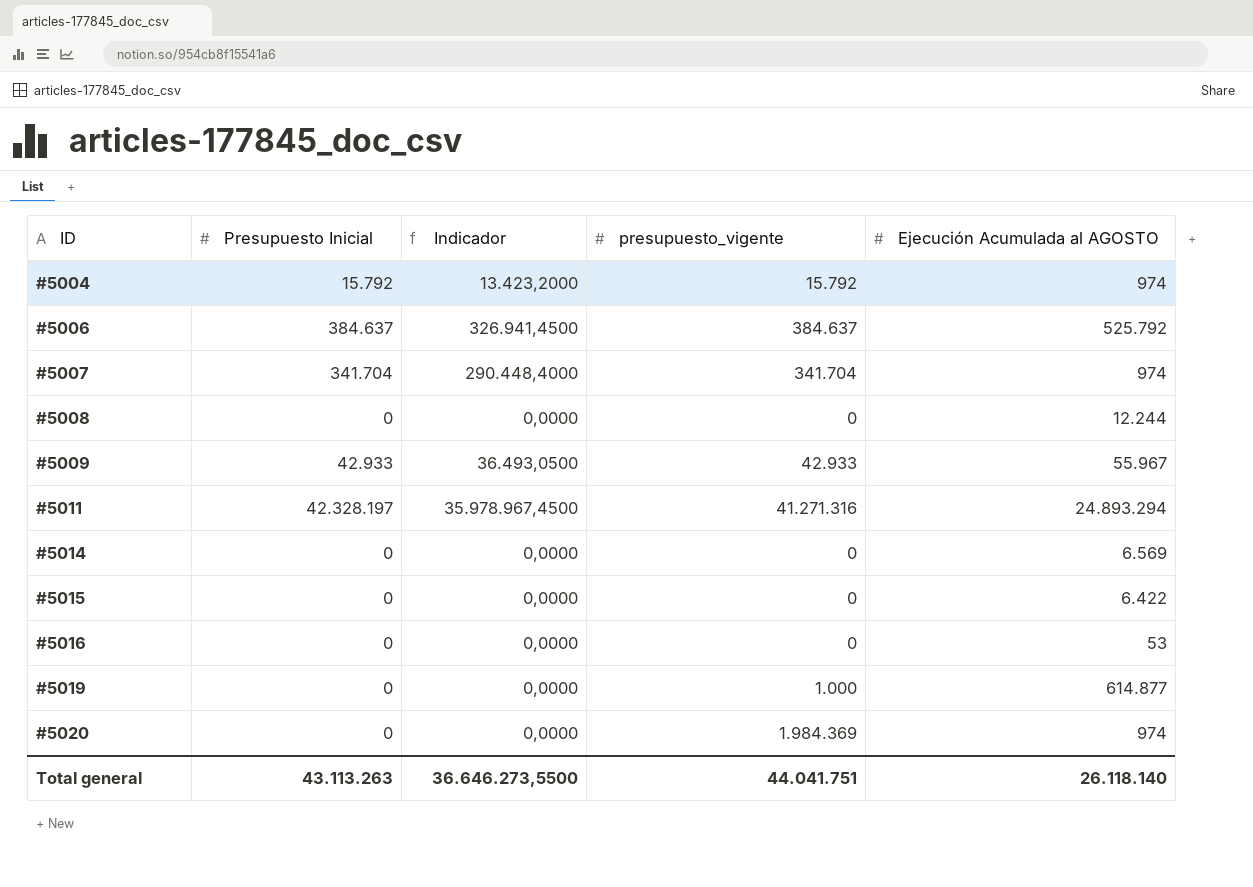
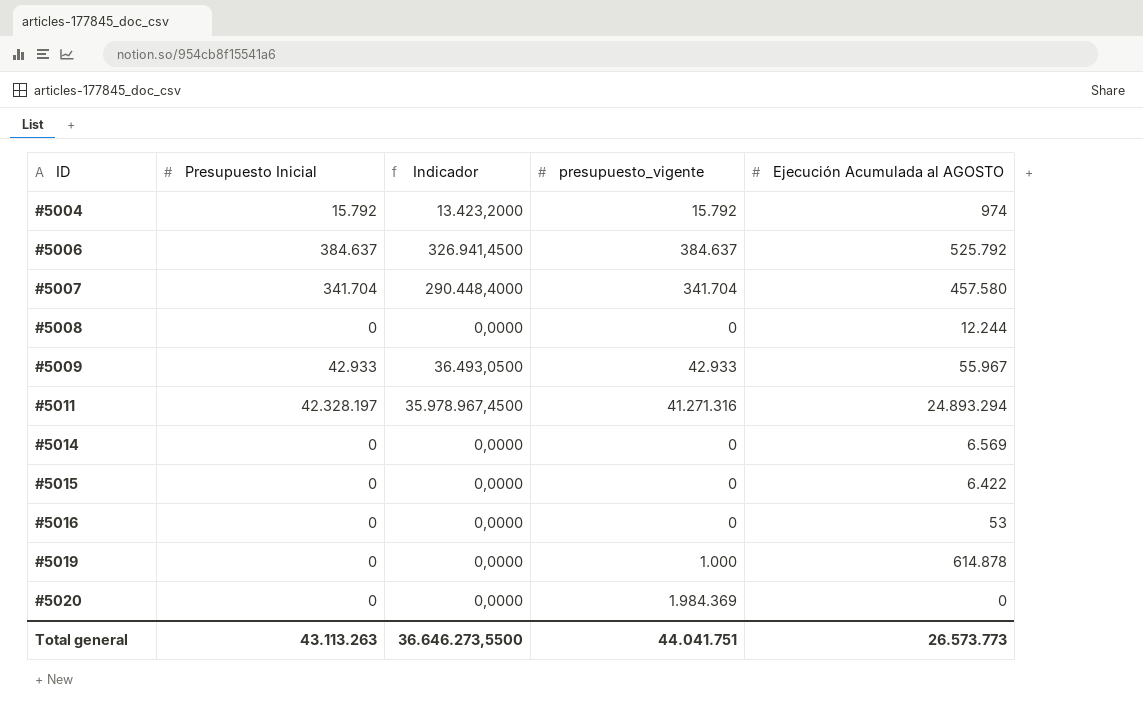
#5007 | Ejecución Acumulada al AGOSTO: 974 -> 457.580
#5019 | Ejecución Acumulada al AGOSTO: 614.877 -> 614.878
#5020 | Ejecución Acumulada al AGOSTO: 974 -> 0
Total general | Ejecución Acumulada al AGOSTO: 26.118.140 -> 26.573.773

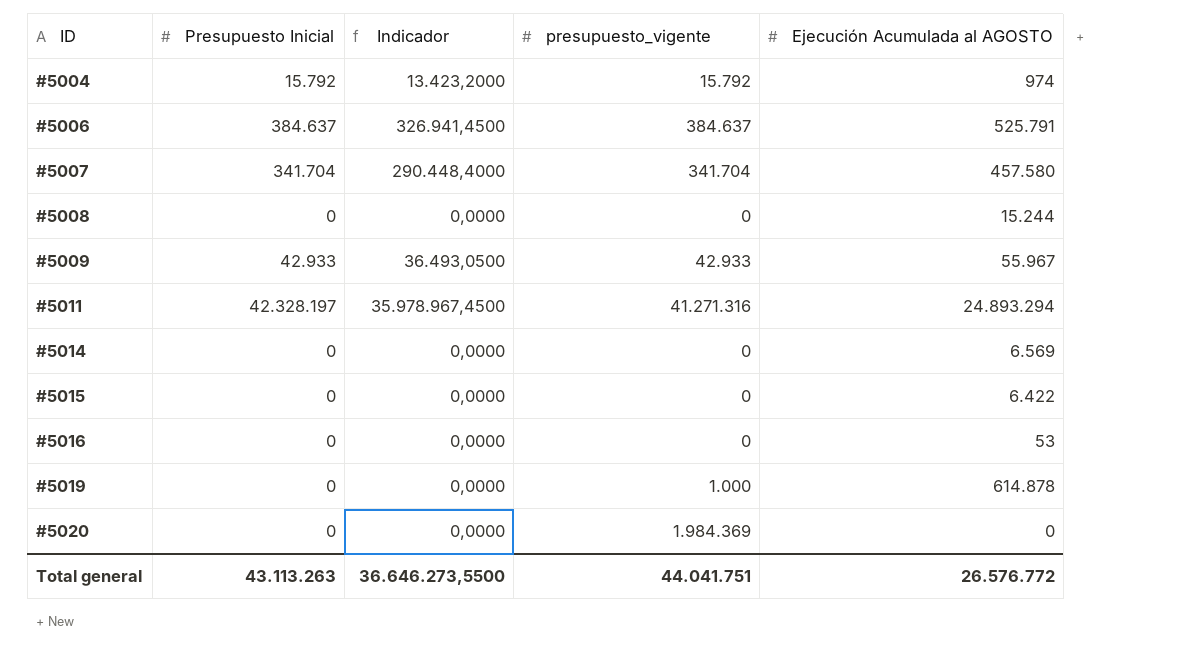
#5006 | Ejecución Acumulada al AGOSTO: 525.792 -> 525.791
#5008 | Ejecución Acumulada al AGOSTO: 12.244 -> 15.244
Total general | Ejecución Acumulada al AGOSTO: 26.573.773 -> 26.576.772

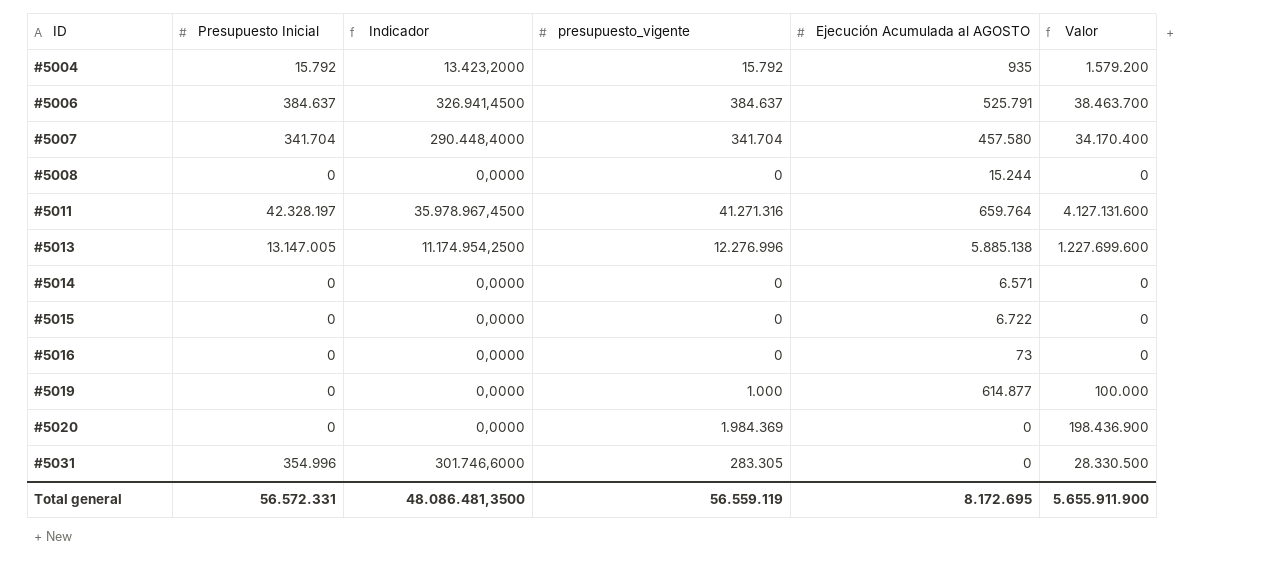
column Valor | formula: none -> [presupuesto_vigente] * 100
row #5009: 42.933 | 36.493,0500 | 42.933 | 55.967 -> none
#5004 | Ejecución Acumulada al AGOSTO: 974 -> 935
#5011 | Ejecución Acumulada al AGOSTO: 24.893.294 -> 659.764
row #5013: none -> 13.147.005 | 11.174.954,2500 | 12.276.996 | 5.885.138 | 1.227.699.600
#5014 | Ejecución Acumulada al AGOSTO: 6.569 -> 6.571
#5015 | Ejecución Acumulada al AGOSTO: 6.422 -> 6.722
#5016 | Ejecución Acumulada al AGOSTO: 53 -> 73
#5019 | Ejecución Acumulada al AGOSTO: 614.878 -> 614.877
row #5031: none -> 354.996 | 301.746,6000 | 283.305 | 0 | 28.330.500
Total general | Presupuesto Inicial: 43.113.263 -> 56.572.331
Total general | Indicador: 36.646.273,5500 -> 48.086.481,3500
Total general | presupuesto_vigente: 44.041.751 -> 56.559.119
Total general | Ejecución Acumulada al AGOSTO: 26.576.772 -> 8.172.695

